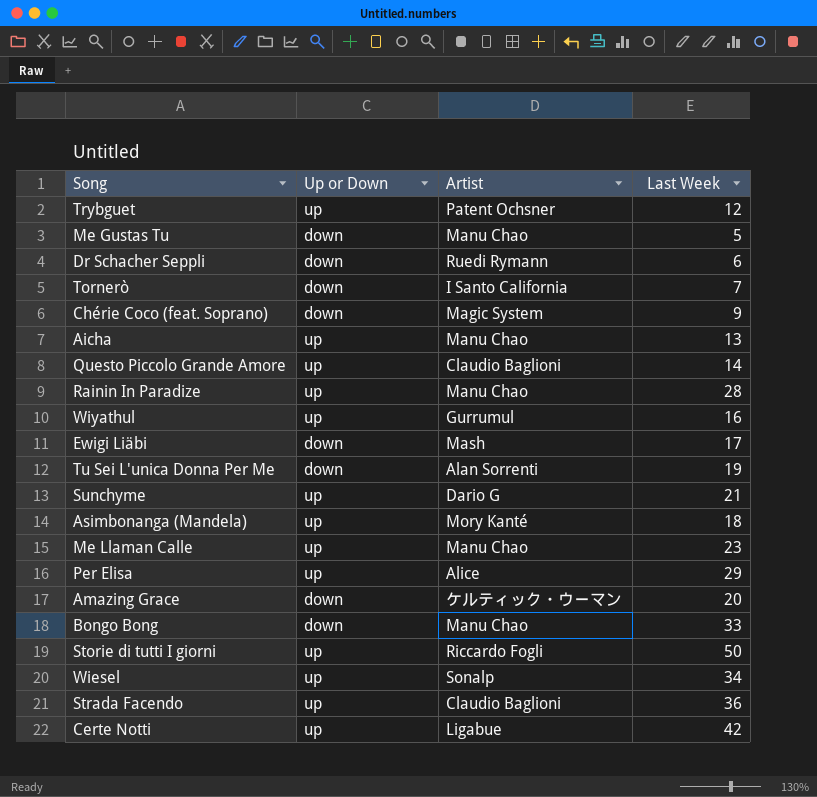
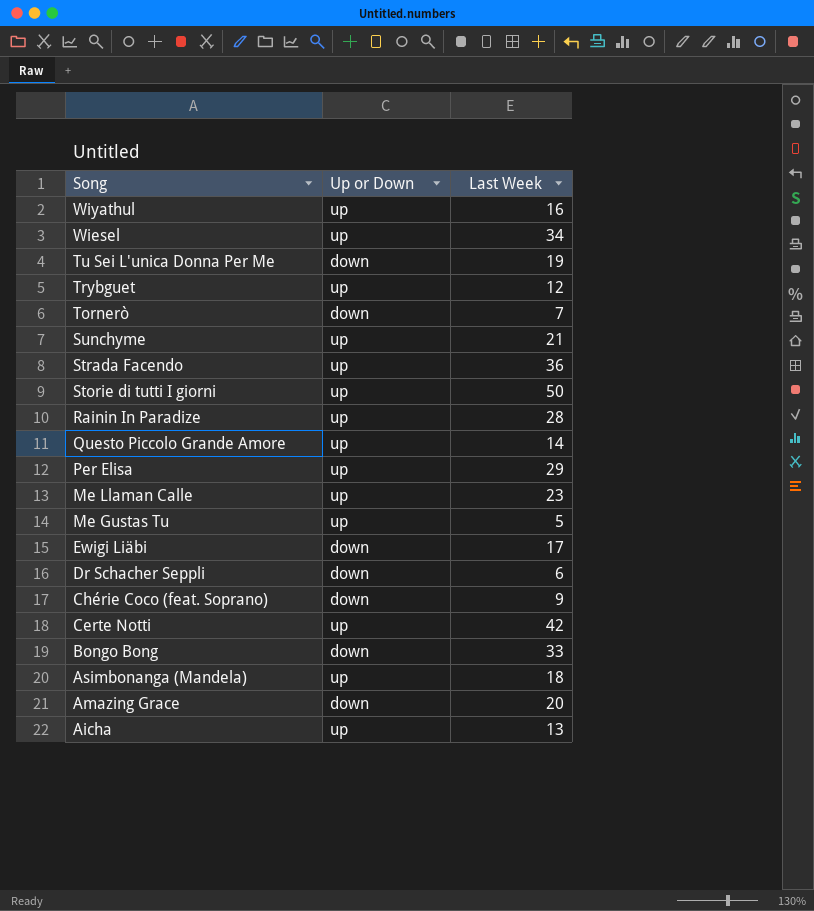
row order: none -> Song descending
column Artist | position: 3 -> none
Me Gustas Tu | Up or Down: down -> up

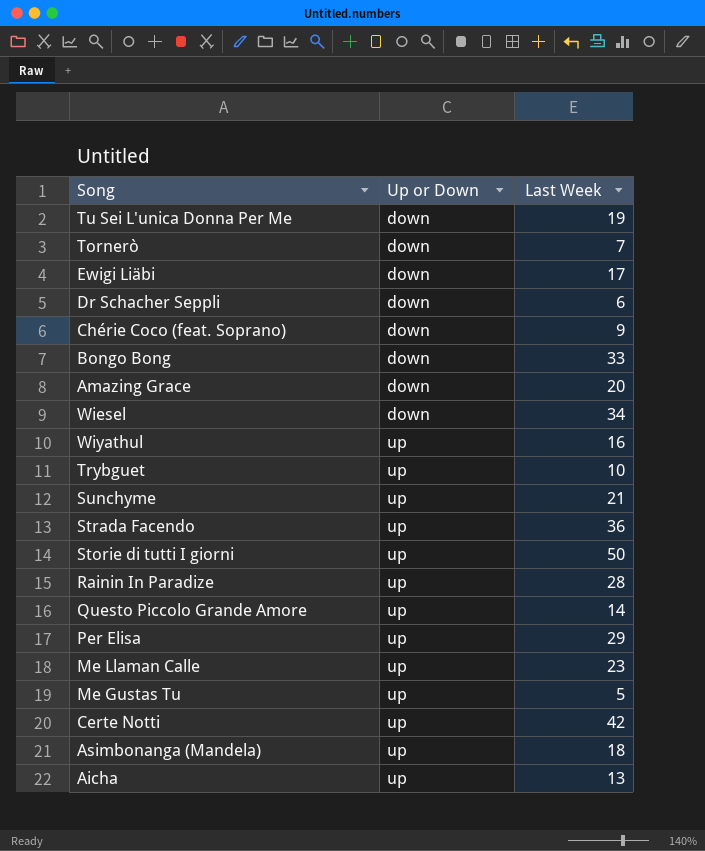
row order: Song descending -> Up or Down ascending
Wiesel | Up or Down: up -> down
Trybguet | Last Week: 12 -> 10

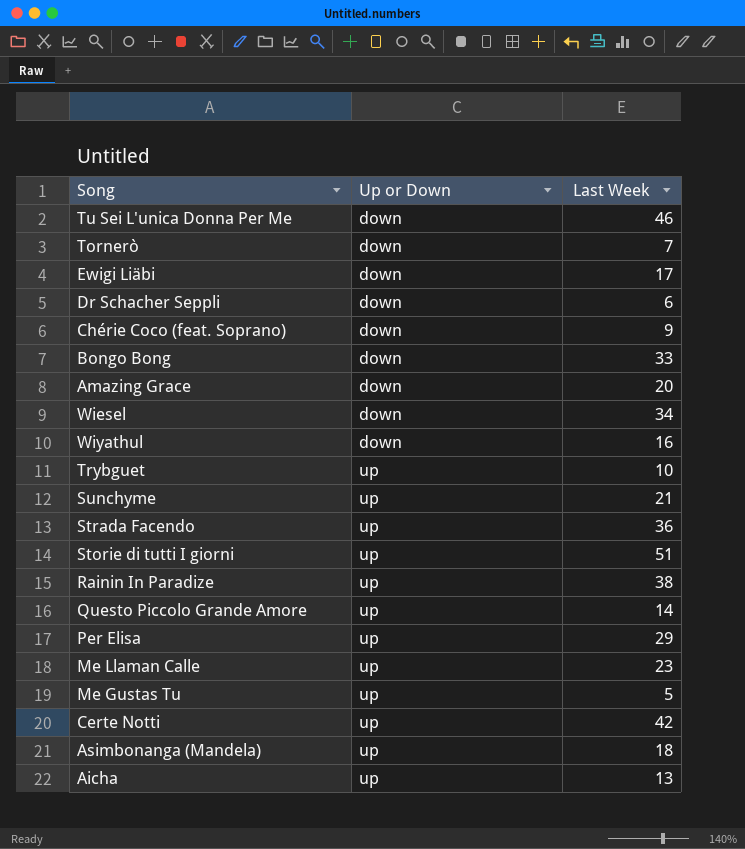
Tu Sei L'unica Donna Per Me | Last Week: 19 -> 46
Wiyathul | Up or Down: up -> down
Storie di tutti I giorni | Last Week: 50 -> 51
Rainin In Paradize | Last Week: 28 -> 38

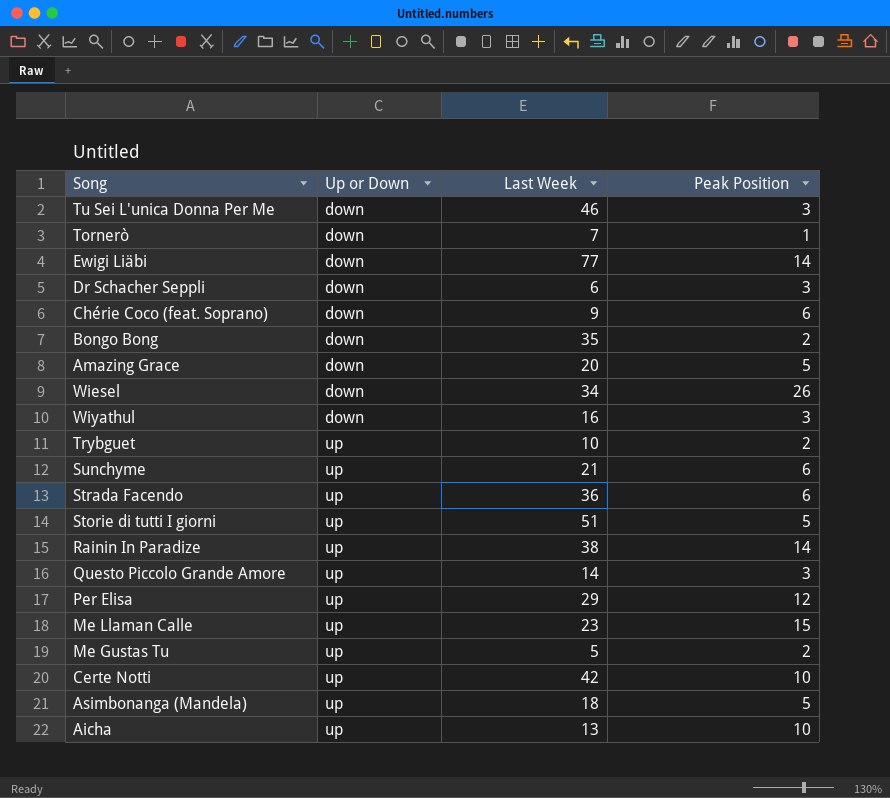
column Peak Position | position: none -> 4
Ewigi Liäbi | Last Week: 17 -> 77
Bongo Bong | Last Week: 33 -> 35

